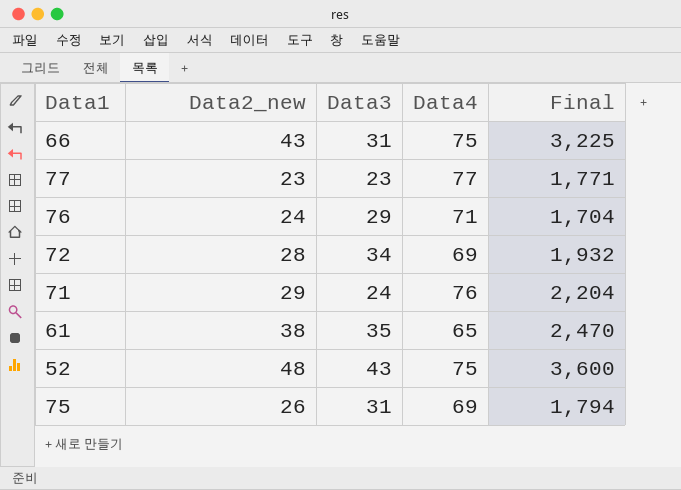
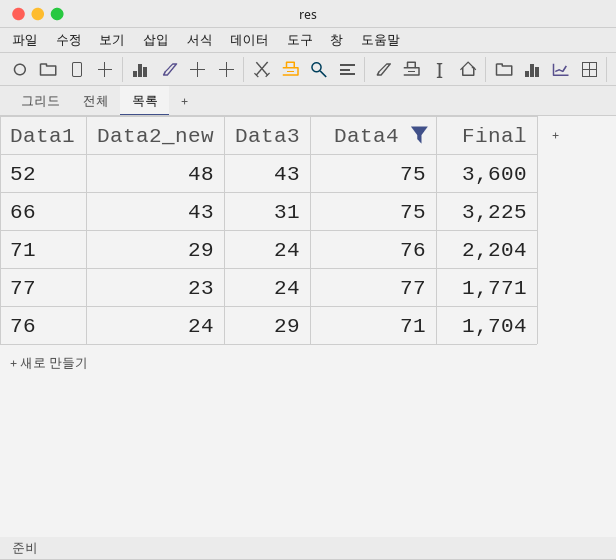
filter: none -> Data4 >= 71
row order: none -> Final descending
77 | Data3: 23 -> 24

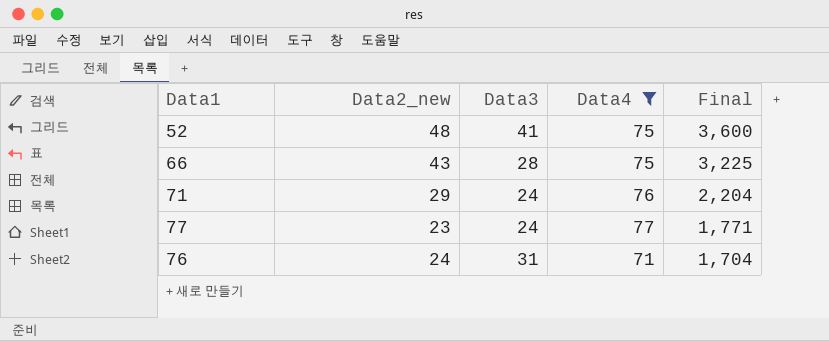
52 | Data3: 43 -> 41
66 | Data3: 31 -> 28
76 | Data3: 29 -> 31

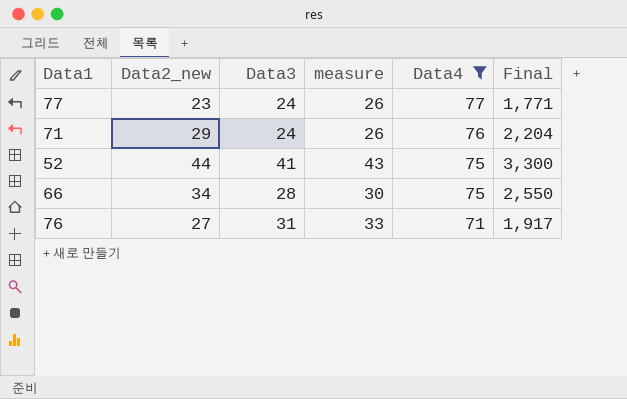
row order: Final descending -> Data4 descending
column measure | formula: none -> [Data3] + 2
52 | Data2_new: 48 -> 44
52 | Final: 3,600 -> 3,300
66 | Data2_new: 43 -> 34
66 | Final: 3,225 -> 2,550
76 | Data2_new: 24 -> 27
76 | Final: 1,704 -> 1,917

